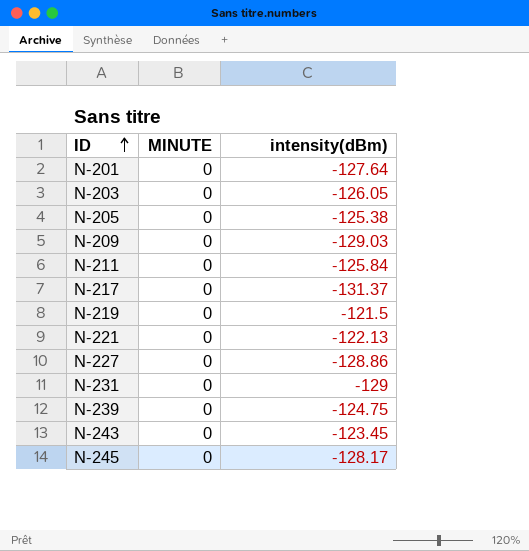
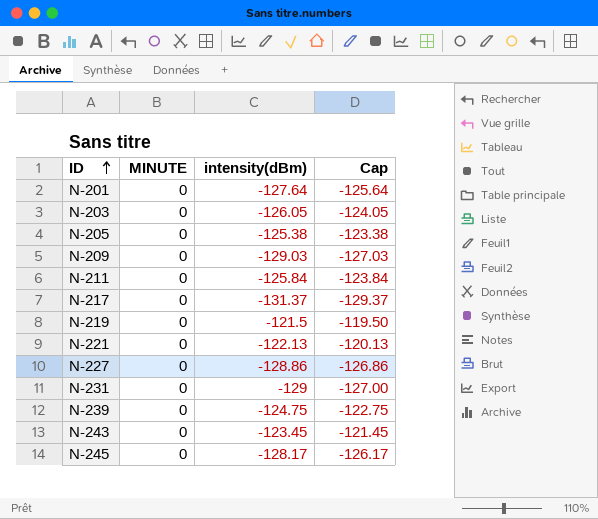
column Cap | formula: none -> [intensity(dBm)] + 2

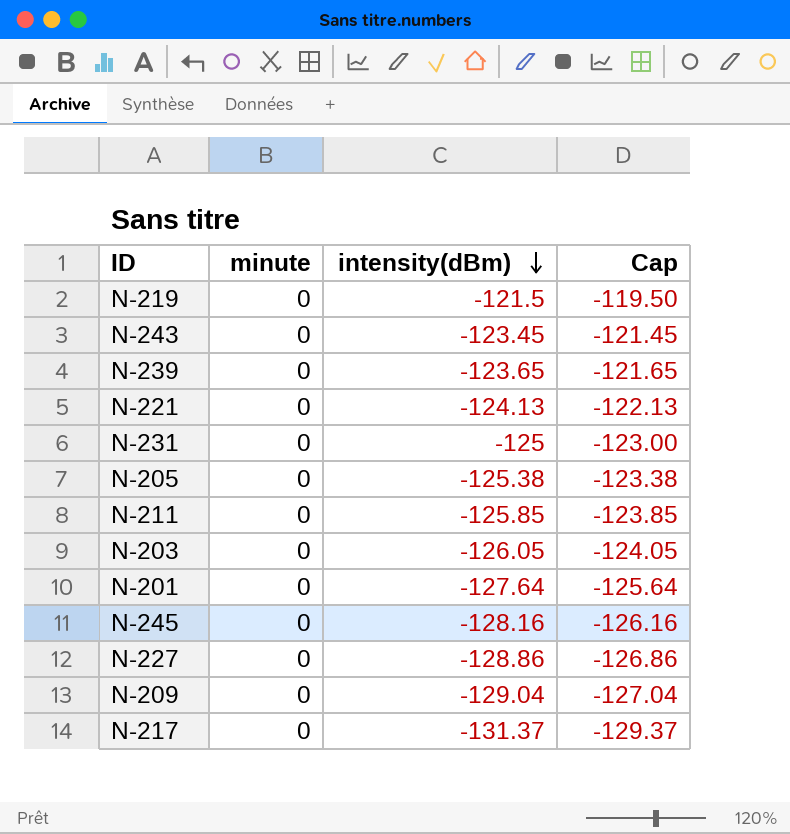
row order: ID ascending -> intensity(dBm) descending
column name: MINUTE -> minute
N-239 | intensity(dBm): -124.75 -> -123.65
N-239 | Cap: -122.75 -> -121.65
N-221 | intensity(dBm): -122.13 -> -124.13
N-221 | Cap: -120.13 -> -122.13
N-231 | intensity(dBm): -129 -> -125
N-231 | Cap: -127.00 -> -123.00
N-211 | intensity(dBm): -125.84 -> -125.85
N-211 | Cap: -123.84 -> -123.85
N-245 | intensity(dBm): -128.17 -> -128.16
N-245 | Cap: -126.17 -> -126.16
N-209 | intensity(dBm): -129.03 -> -129.04
N-209 | Cap: -127.03 -> -127.04

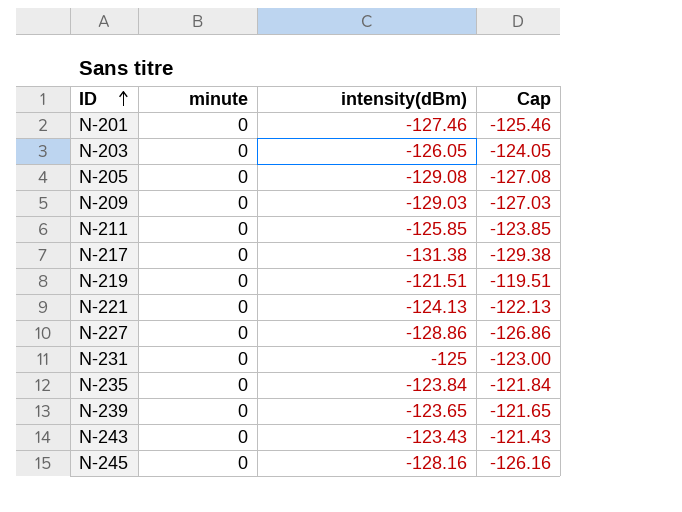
row order: intensity(dBm) descending -> ID ascending
N-201 | intensity(dBm): -127.64 -> -127.46
N-201 | Cap: -125.64 -> -125.46
N-205 | intensity(dBm): -125.38 -> -129.08
N-205 | Cap: -123.38 -> -127.08
N-209 | intensity(dBm): -129.04 -> -129.03
N-209 | Cap: -127.04 -> -127.03
N-217 | intensity(dBm): -131.37 -> -131.38
N-217 | Cap: -129.37 -> -129.38
N-219 | intensity(dBm): -121.5 -> -121.51
N-219 | Cap: -119.50 -> -119.51
row N-235: none -> 0 | -123.84 | -121.84
N-243 | intensity(dBm): -123.45 -> -123.43
N-243 | Cap: -121.45 -> -121.43

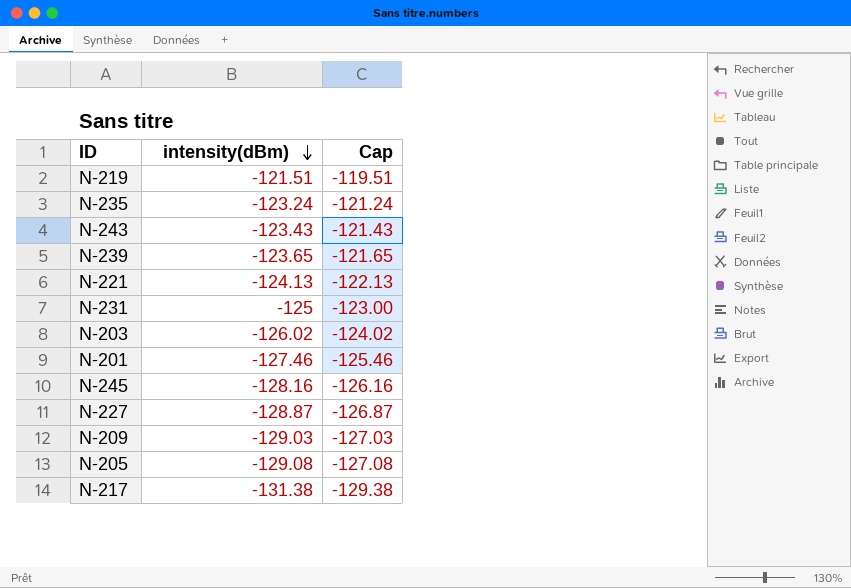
row order: ID ascending -> intensity(dBm) descending
column minute | position: 2 -> none
row N-211: 0 | -125.85 | -123.85 -> none
N-235 | intensity(dBm): -123.84 -> -123.24
N-235 | Cap: -121.84 -> -121.24
N-203 | intensity(dBm): -126.05 -> -126.02
N-203 | Cap: -124.05 -> -124.02
N-227 | intensity(dBm): -128.86 -> -128.87
N-227 | Cap: -126.86 -> -126.87

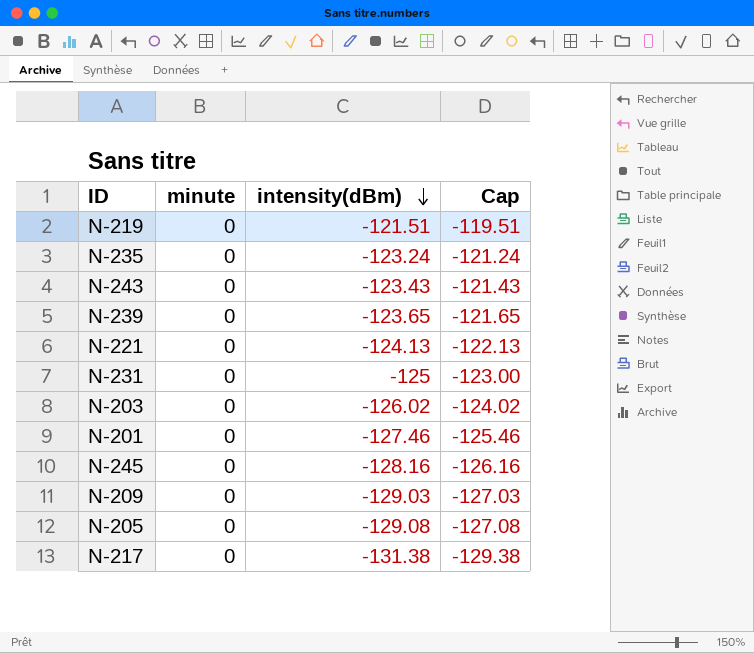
column minute | position: none -> 2
row N-227: -128.87 | -126.87 -> none

